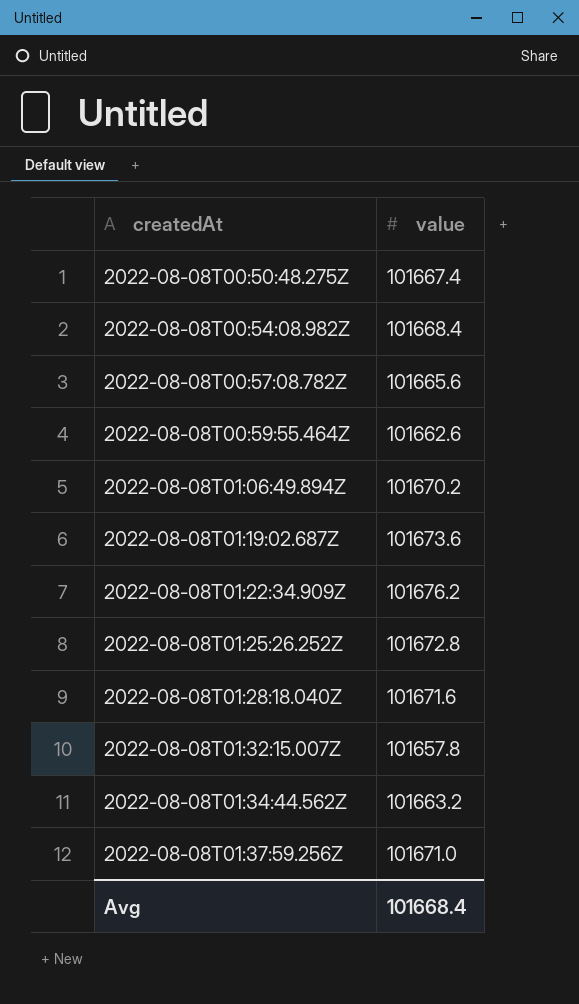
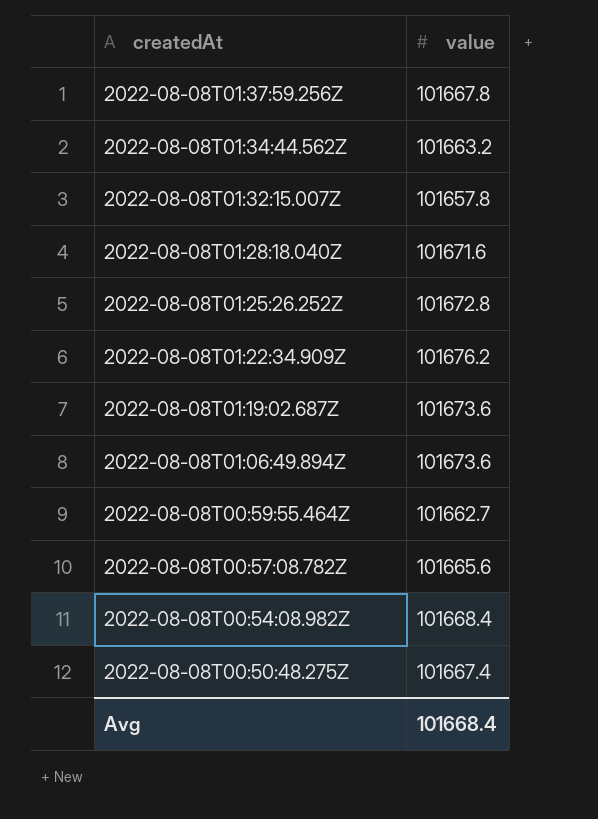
row order: createdAt ascending -> createdAt descending
2022-08-08T01:37:59.256Z | value: 101671.0 -> 101667.8
2022-08-08T01:06:49.894Z | value: 101670.2 -> 101673.6
2022-08-08T00:59:55.464Z | value: 101662.6 -> 101662.7

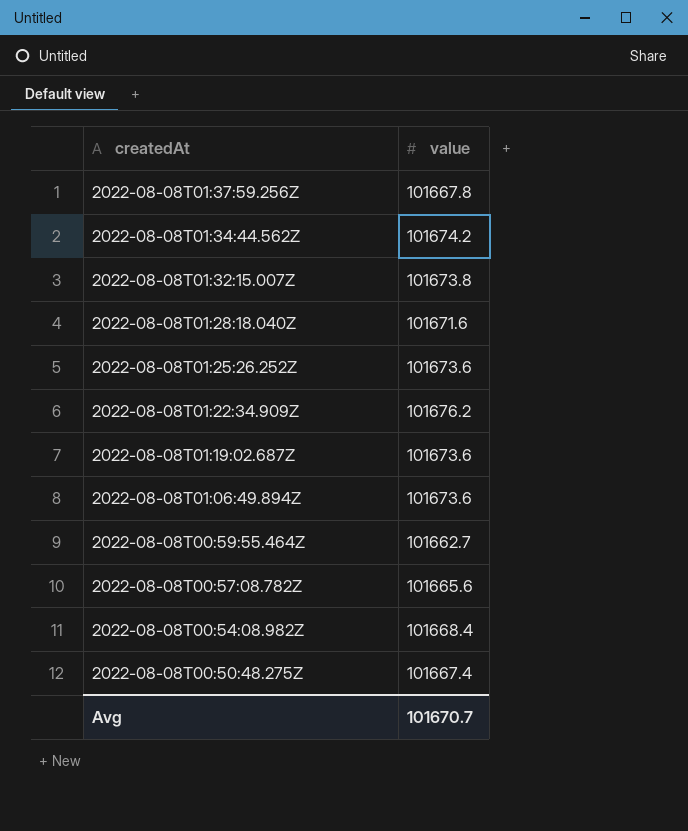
2022-08-08T01:34:44.562Z | value: 101663.2 -> 101674.2
2022-08-08T01:32:15.007Z | value: 101657.8 -> 101673.8
2022-08-08T01:25:26.252Z | value: 101672.8 -> 101673.6
Avg | value: 101668.4 -> 101670.7

